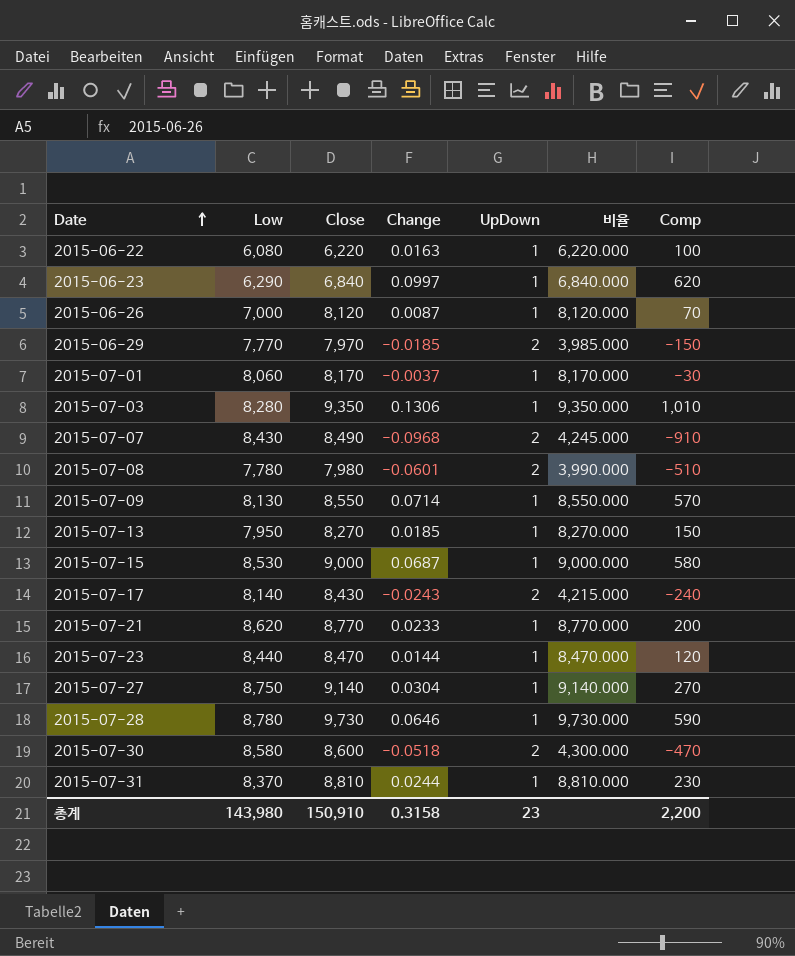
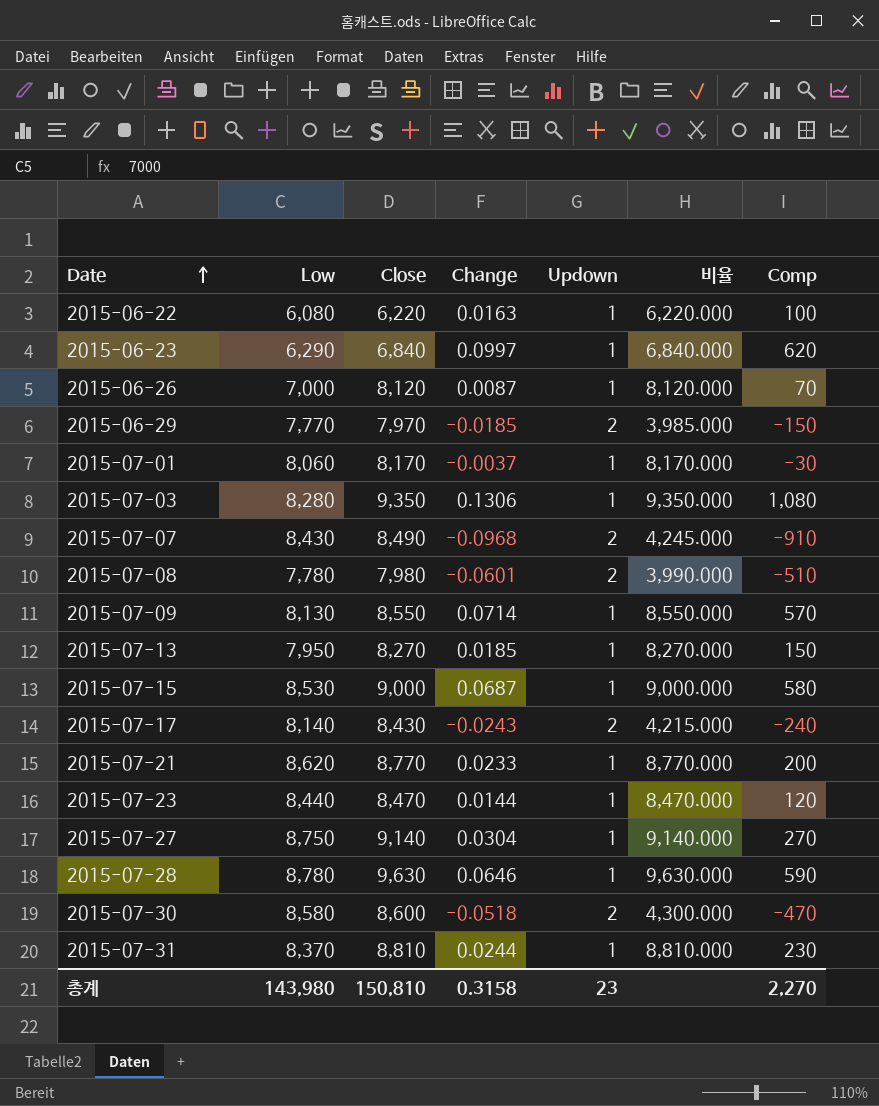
column name: UpDown -> Updown
2015-07-03 | Comp: 1,010 -> 1,080
2015-07-28 | Close: 9,730 -> 9,630
2015-07-28 | 비율: 9,730.000 -> 9,630.000
총계 | Close: 150,910 -> 150,810
총계 | Comp: 2,200 -> 2,270

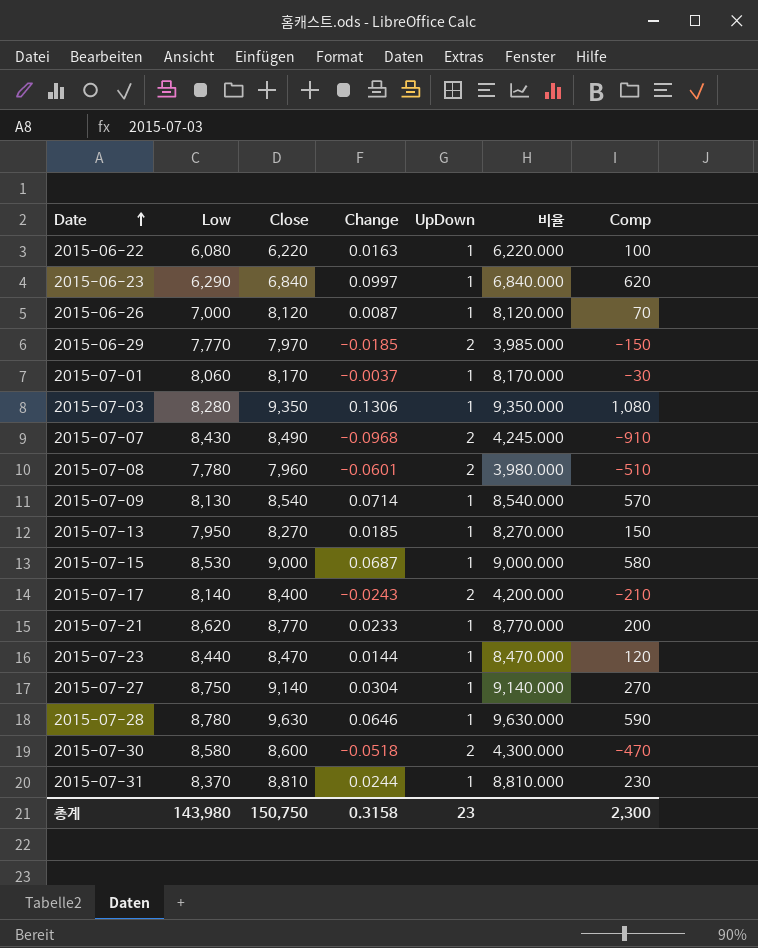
column name: Updown -> UpDown
2015-07-08 | Close: 7,980 -> 7,960
2015-07-08 | 비율: 3,990.000 -> 3,980.000
2015-07-09 | Close: 8,550 -> 8,540
2015-07-09 | 비율: 8,550.000 -> 8,540.000
2015-07-17 | Close: 8,430 -> 8,400
2015-07-17 | 비율: 4,215.000 -> 4,200.000
2015-07-17 | Comp: -240 -> -210
총계 | Close: 150,810 -> 150,750
총계 | Comp: 2,270 -> 2,300

